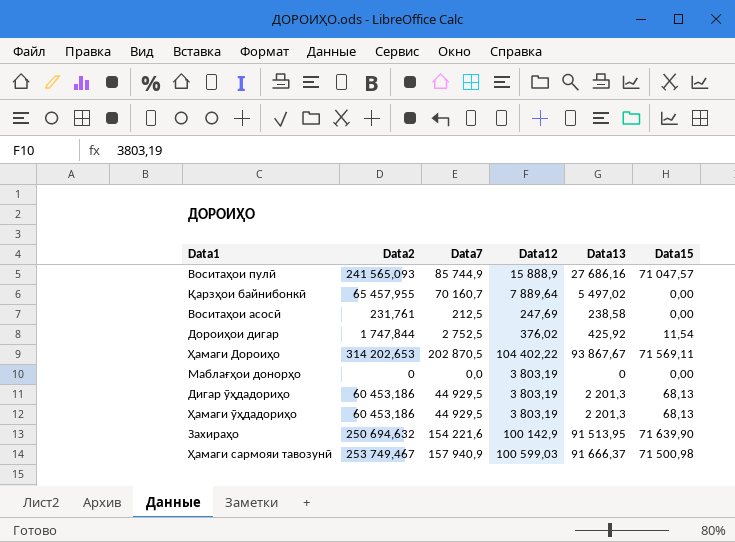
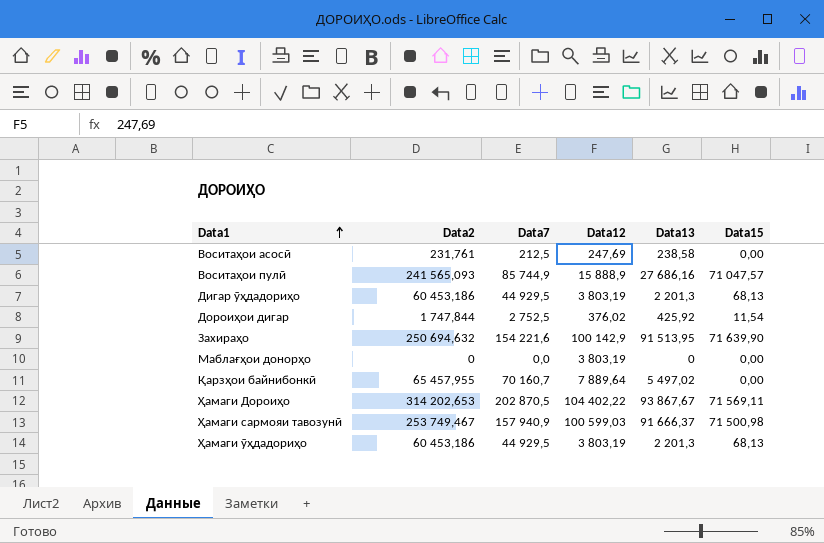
row order: none -> Data1 ascending

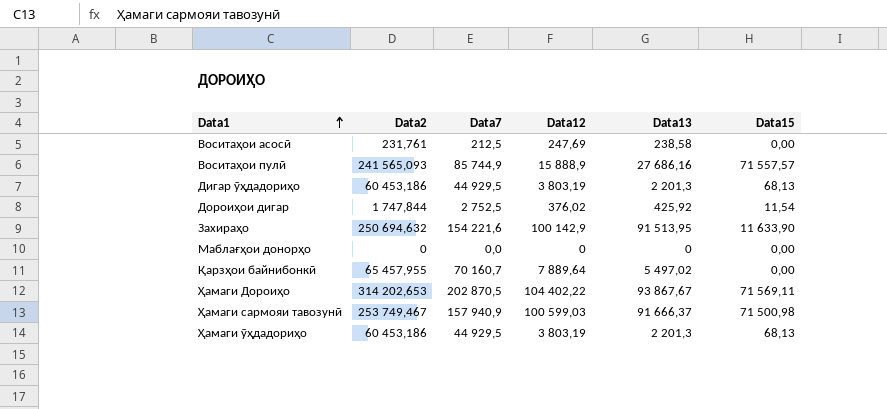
Воситаҳои пулӣ | Data15: 71 047,57 -> 71 557,57
Захираҳо | Data15: 71 639,90 -> 11 633,90
Маблағҳои донорҳо | Data12: 3 803,19 -> 0

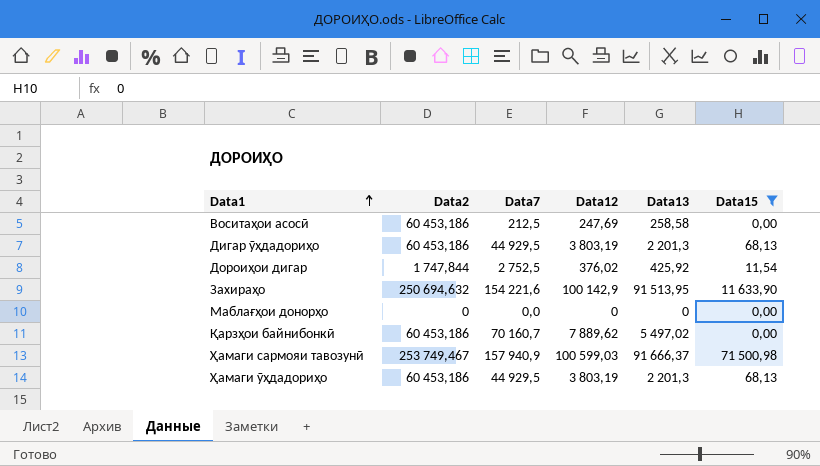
filter: none -> Data15 <= 71 500,98
Воситаҳои асосӣ | Data2: 231,761 -> 60 453,186
Воситаҳои асосӣ | Data13: 238,58 -> 258,58
Қарзҳои байнибонкӣ | Data2: 65 457,955 -> 60 453,186
Қарзҳои байнибонкӣ | Data12: 7 889,64 -> 7 889,62

